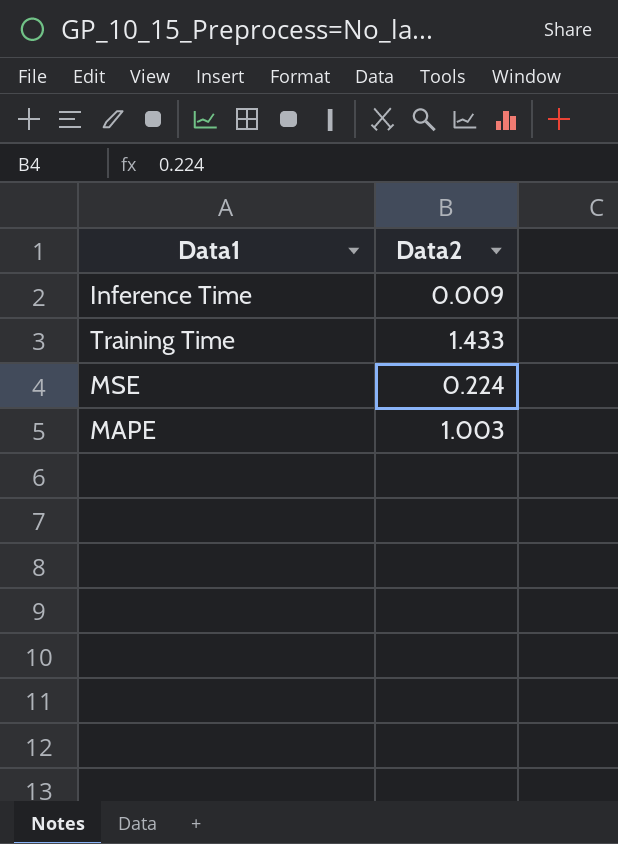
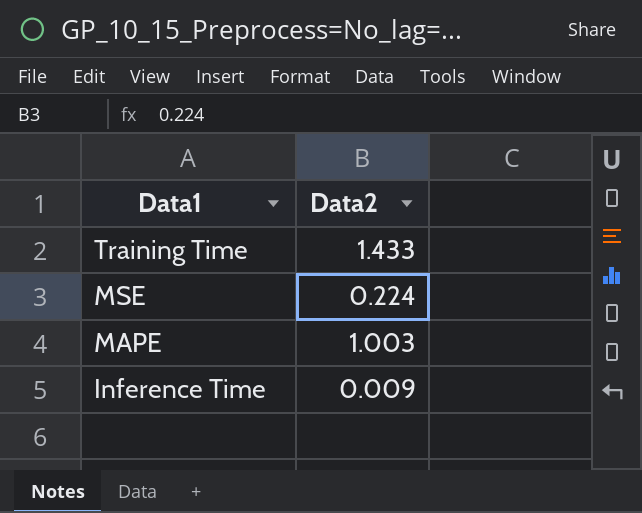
row order: none -> Data1 descending

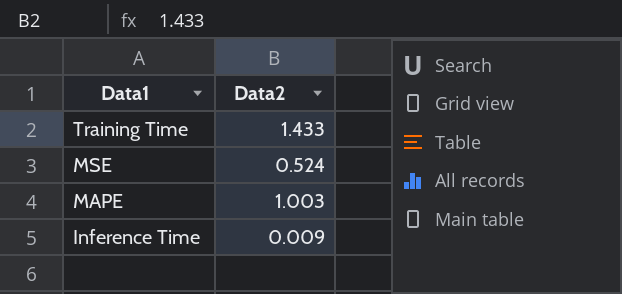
MSE | Data2: 0.224 -> 0.524

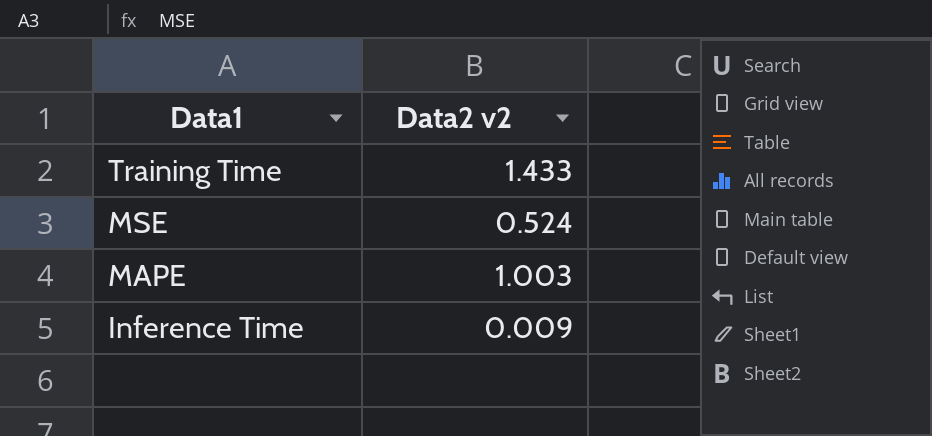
column name: Data2 -> Data2 v2

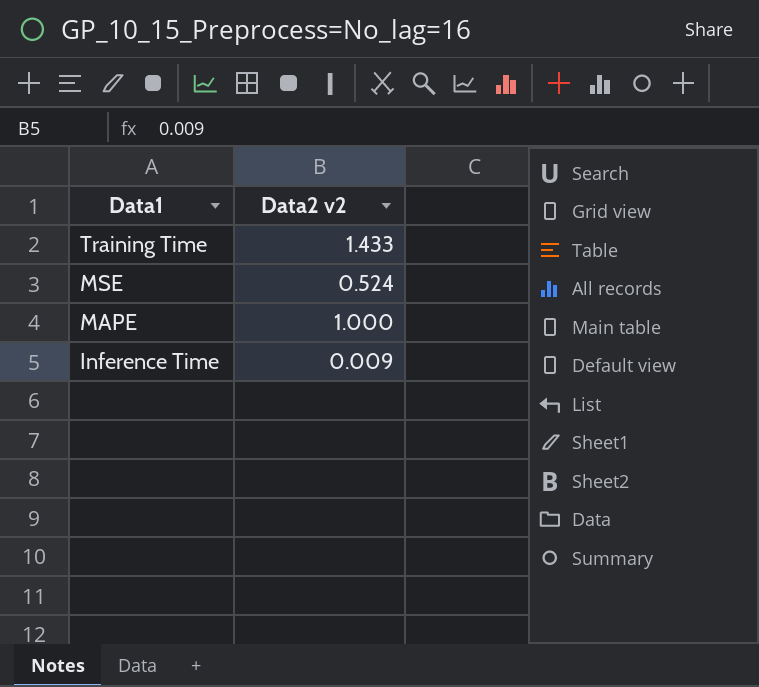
MAPE | Data2 v2: 1.003 -> 1.000

